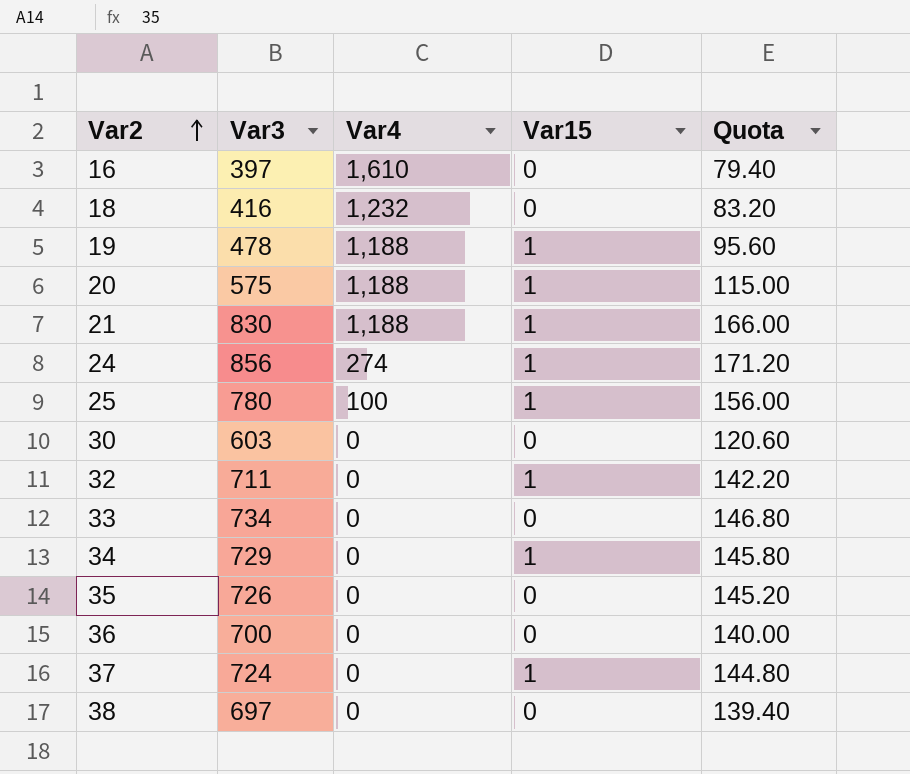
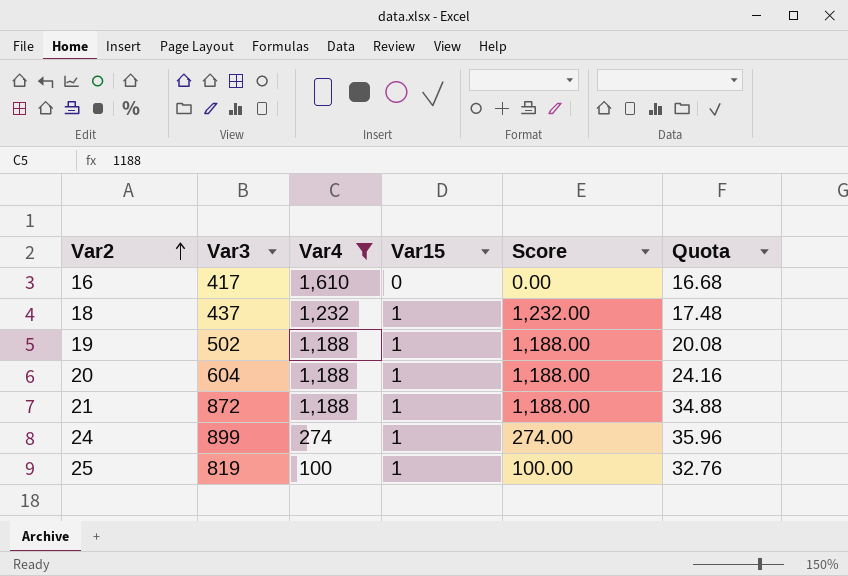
filter: none -> Var4 != 0
column Score | formula: none -> [Var4] * [Var15]
column Quota | formula: [Var3] * 0.2 -> [Var3] * 0.04
16 | Var3: 397 -> 417
18 | Var3: 416 -> 437
18 | Var15: 0 -> 1
19 | Var3: 478 -> 502
20 | Var3: 575 -> 604
21 | Var3: 830 -> 872
24 | Var3: 856 -> 899
25 | Var3: 780 -> 819

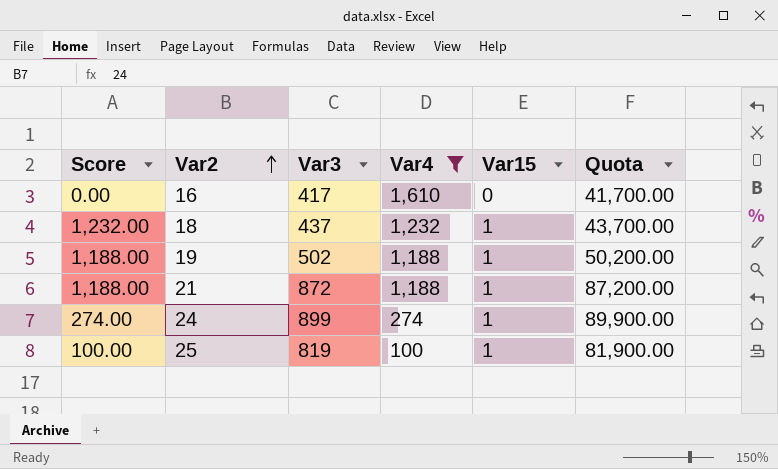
column Score | position: 5 -> 1
column Quota | formula: [Var3] * 0.04 -> [Var3] * 100
row 20: 604 | 1,188 | 1 | 1,188.00 | 24.16 -> none

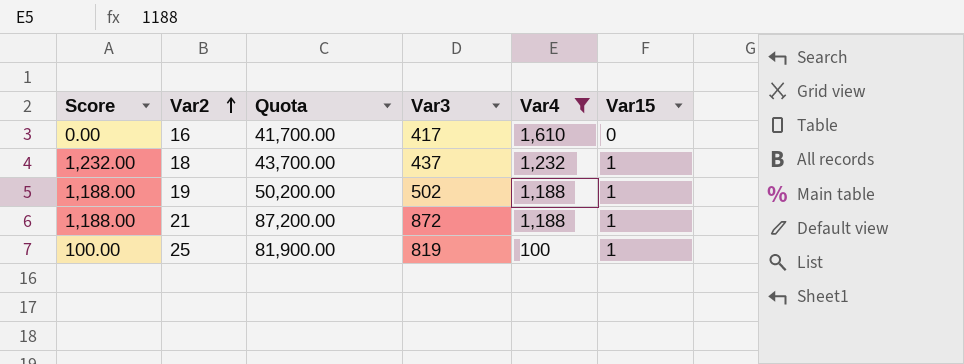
column Quota | position: 6 -> 3
row 24: 274.00 | 899 | 274 | 1 | 89,900.00 -> none

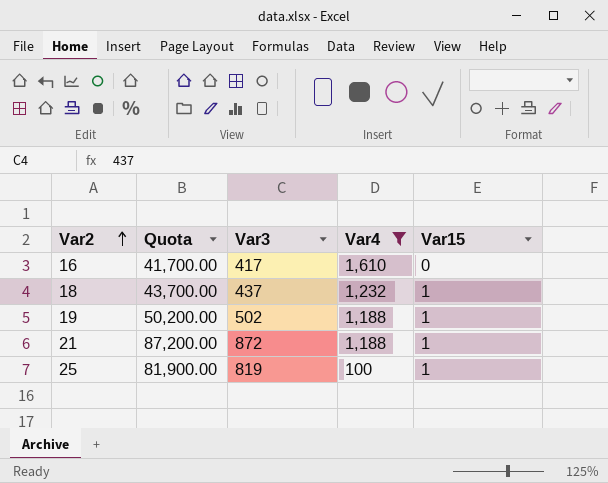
column Score | formula: [Var4] * [Var15] -> none

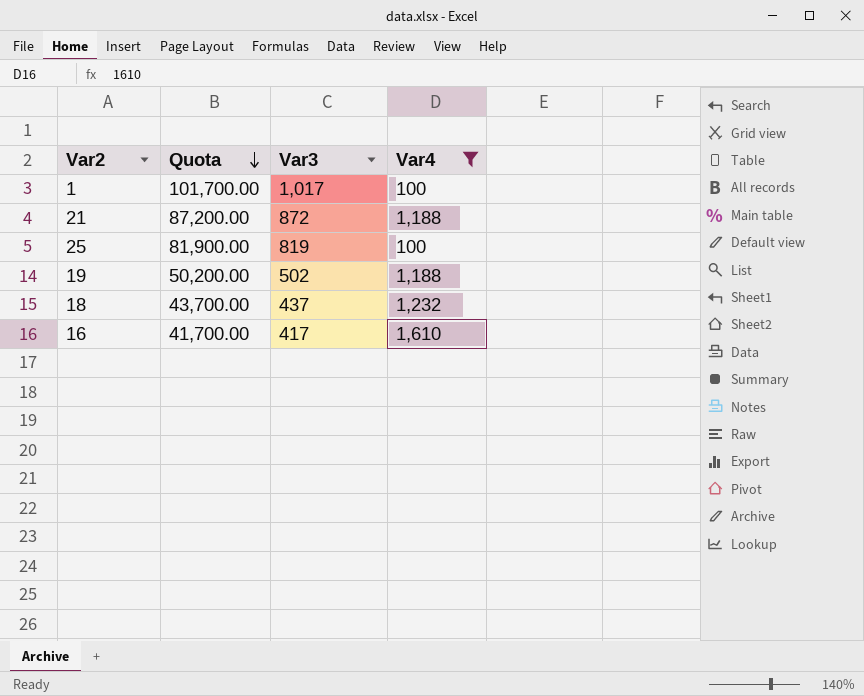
row order: Var2 ascending -> Quota descending
column Var15 | position: 5 -> none
row 1: none -> 101,700.00 | 1,017 | 100

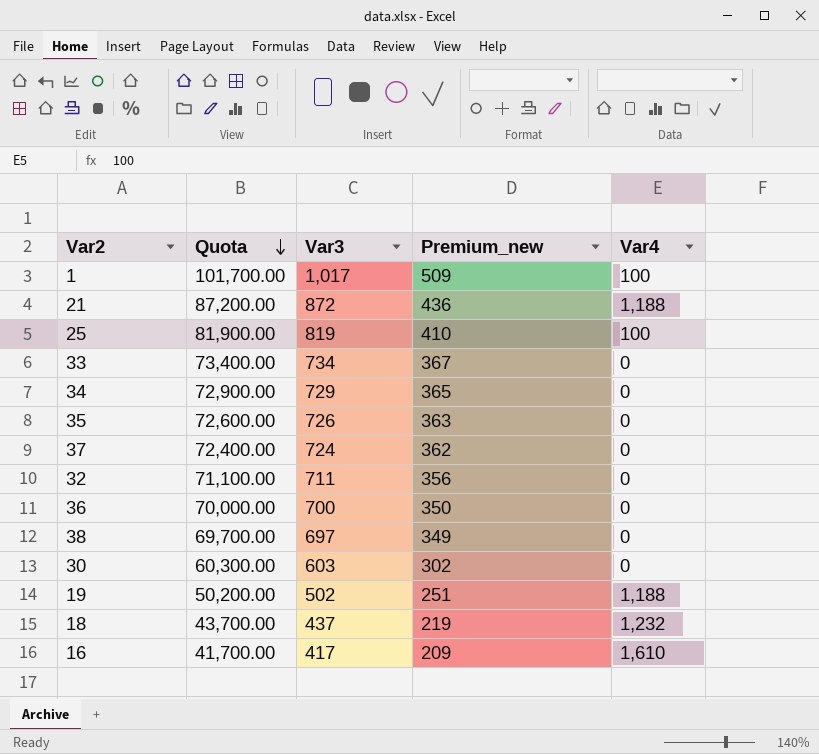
filter: Var4 != 0 -> none
column Premium_new | formula: none -> [Var3] * 0.5

